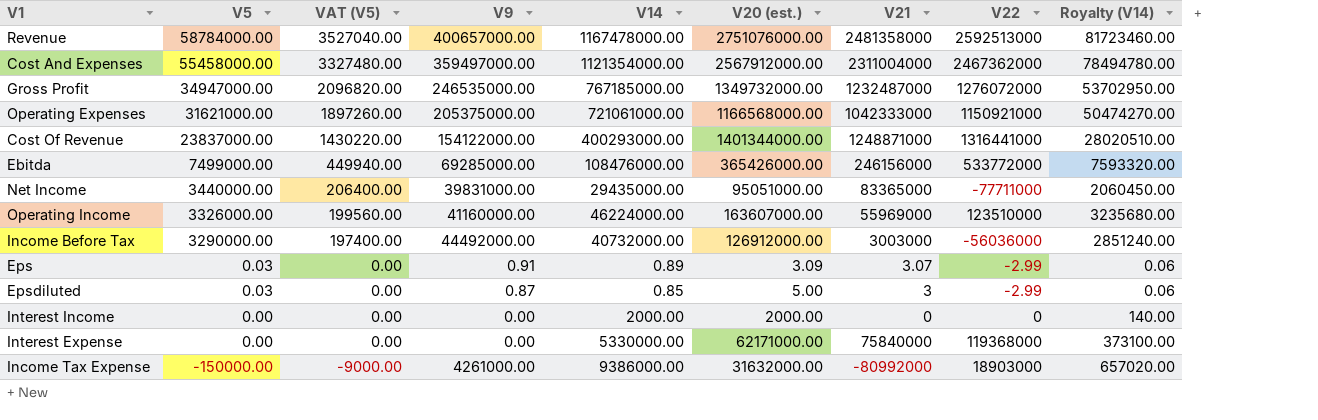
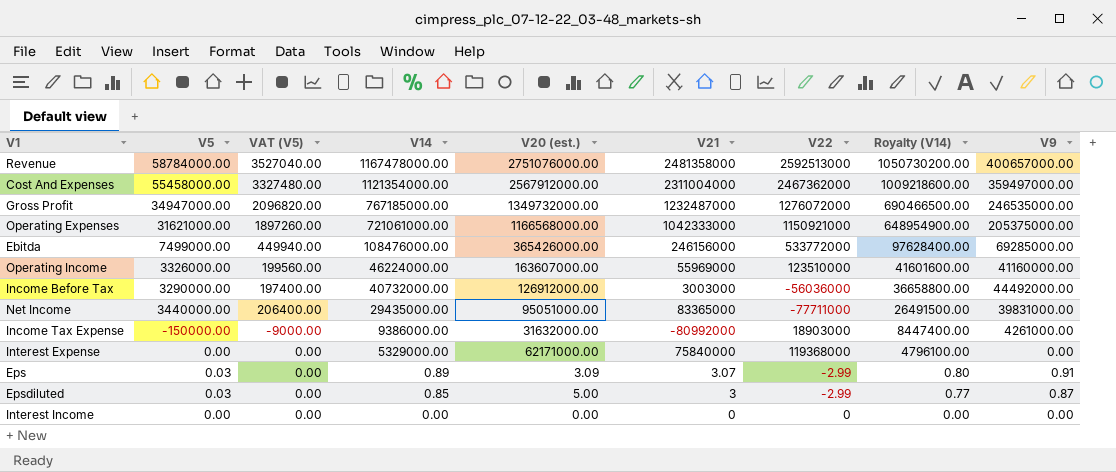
row order: V5 descending -> V14 descending
column Royalty (V14) | formula: [V14] * 0.07 -> [V14] * 0.9
column V9 | position: 4 -> 9
row Cost Of Revenue: 23837000.00 | 1430220.00 | 154122000.00 | 400293000.00 | 1401344000.00 | 1248871000 | 1316441000 | 28020510.00 -> none
Interest Expense | V14: 5330000.00 -> 5329000.00
Interest Income | V14: 2000.00 -> 0.00
Interest Income | V20 (est.): 2000.00 -> 0.00

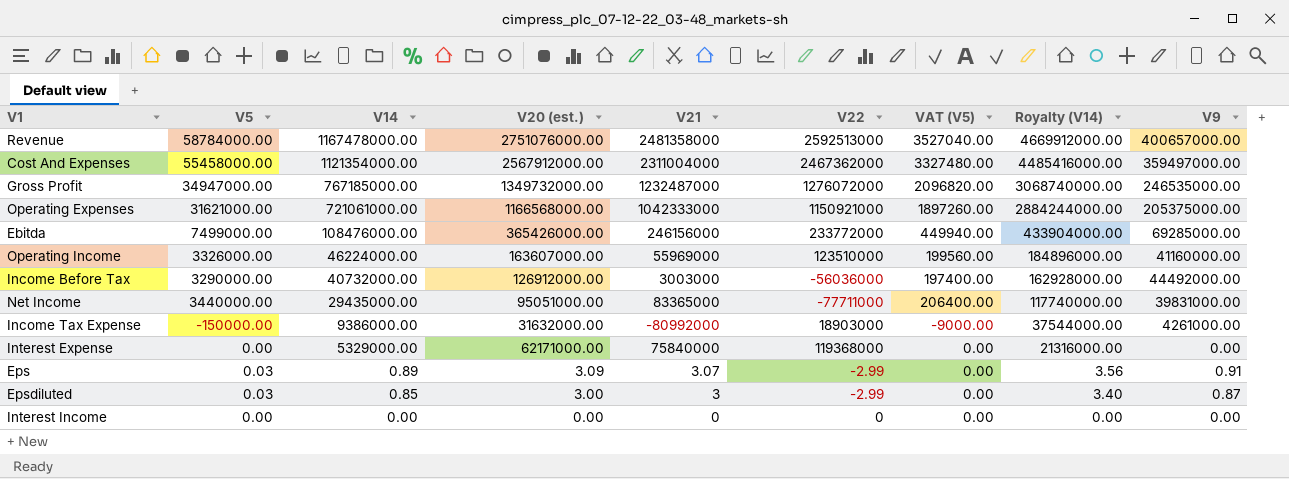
column VAT (V5) | position: 3 -> 7
column Royalty (V14) | formula: [V14] * 0.9 -> [V14] * 4
Ebitda | V22: 533772000 -> 233772000
Epsdiluted | V20 (est.): 5.00 -> 3.00

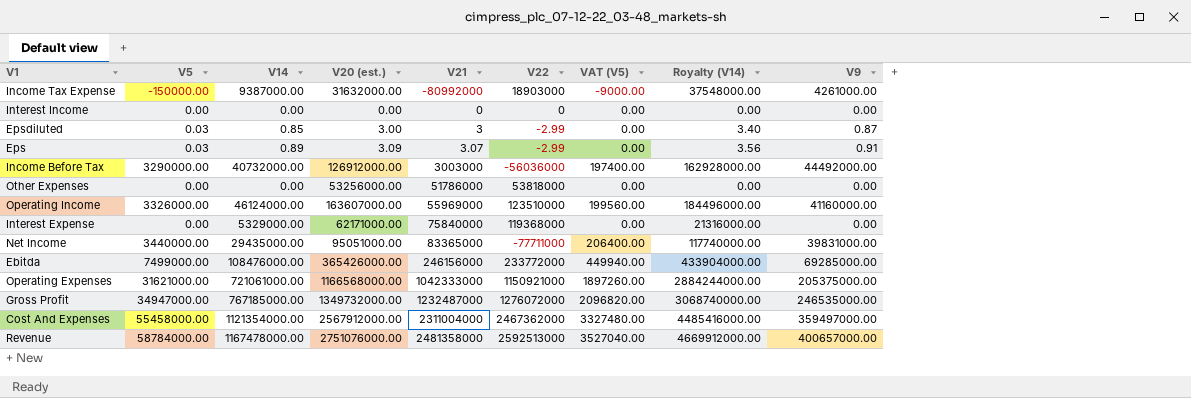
row order: V14 descending -> V21 ascending
Income Tax Expense | V14: 9386000.00 -> 9387000.00
Income Tax Expense | Royalty (V14): 37544000.00 -> 37548000.00
row Other Expenses: none -> 0.00 | 0.00 | 53256000.00 | 51786000 | 53818000 | 0.00 | 0.00 | 0.00
Operating Income | V14: 46224000.00 -> 46124000.00
Operating Income | Royalty (V14): 184896000.00 -> 184496000.00

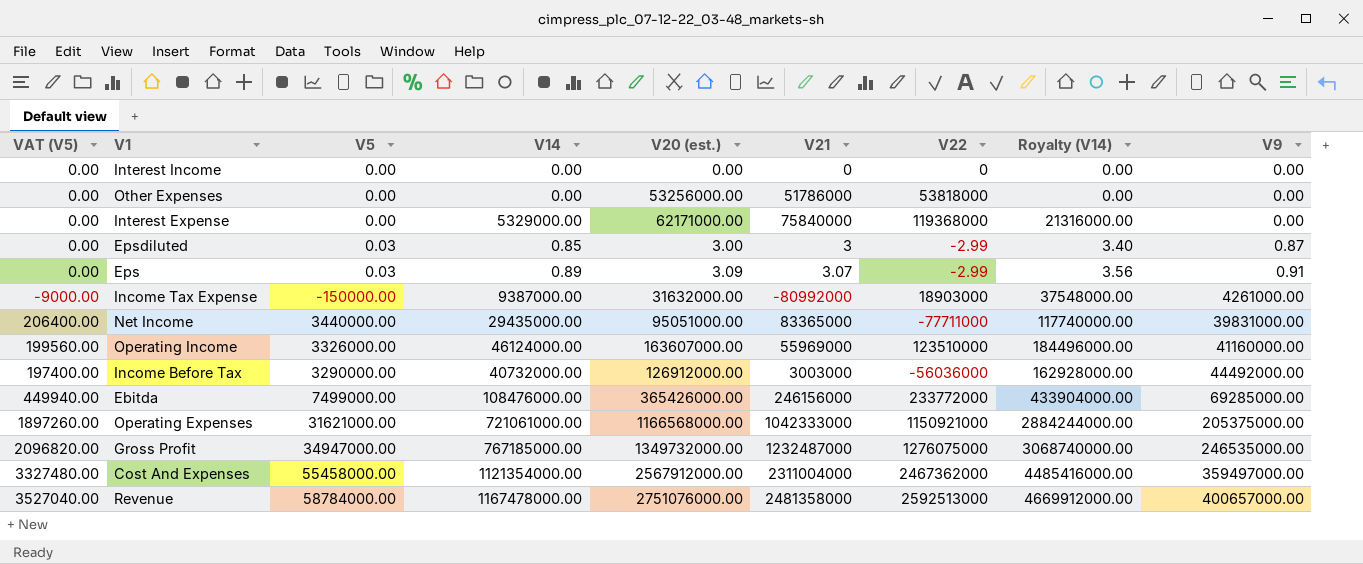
row order: V21 ascending -> V9 ascending
column VAT (V5) | position: 7 -> 1
Gross Profit | V22: 1276072000 -> 1276075000

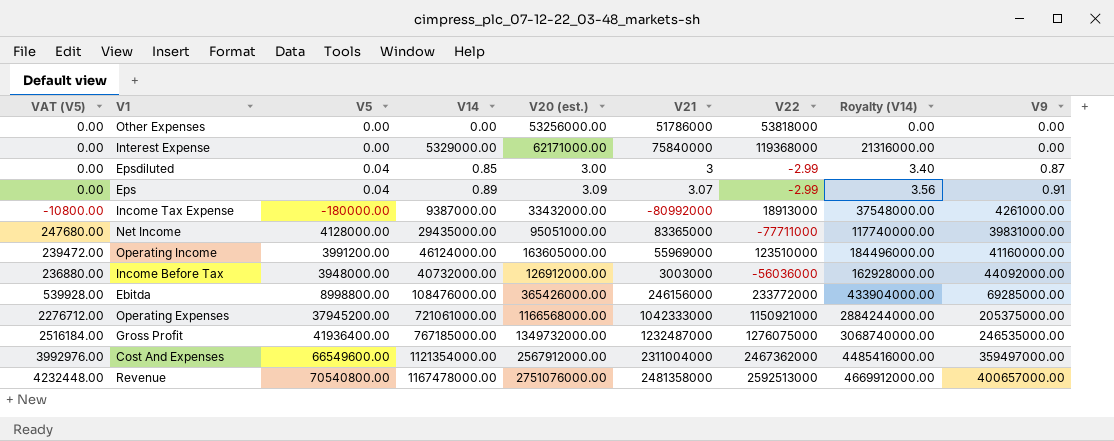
row Interest Income: 0.00 | 0.00 | 0.00 | 0.00 | 0 | 0 | 0.00 | 0.00 -> none
Epsdiluted | V5: 0.03 -> 0.04
Eps | V5: 0.03 -> 0.04
Income Tax Expense | VAT (V5): -9000.00 -> -10800.00
Income Tax Expense | V5: -150000.00 -> -180000.00
Income Tax Expense | V20 (est.): 31632000.00 -> 33432000.00
Income Tax Expense | V22: 18903000 -> 18913000
Net Income | VAT (V5): 206400.00 -> 247680.00
Net Income | V5: 3440000.00 -> 4128000.00
Operating Income | VAT (V5): 199560.00 -> 239472.00
Operating Income | V5: 3326000.00 -> 3991200.00
Operating Income | V20 (est.): 163607000.00 -> 163605000.00
Income Before Tax | VAT (V5): 197400.00 -> 236880.00
Income Before Tax | V5: 3290000.00 -> 3948000.00
Income Before Tax | V9: 44492000.00 -> 44092000.00
Ebitda | VAT (V5): 449940.00 -> 539928.00
Ebitda | V5: 7499000.00 -> 8998800.00
Operating Expenses | VAT (V5): 1897260.00 -> 2276712.00
Operating Expenses | V5: 31621000.00 -> 37945200.00
Gross Profit | VAT (V5): 2096820.00 -> 2516184.00
Gross Profit | V5: 34947000.00 -> 41936400.00
Cost And Expenses | VAT (V5): 3327480.00 -> 3992976.00
Cost And Expenses | V5: 55458000.00 -> 66549600.00
Revenue | VAT (V5): 3527040.00 -> 4232448.00
Revenue | V5: 58784000.00 -> 70540800.00

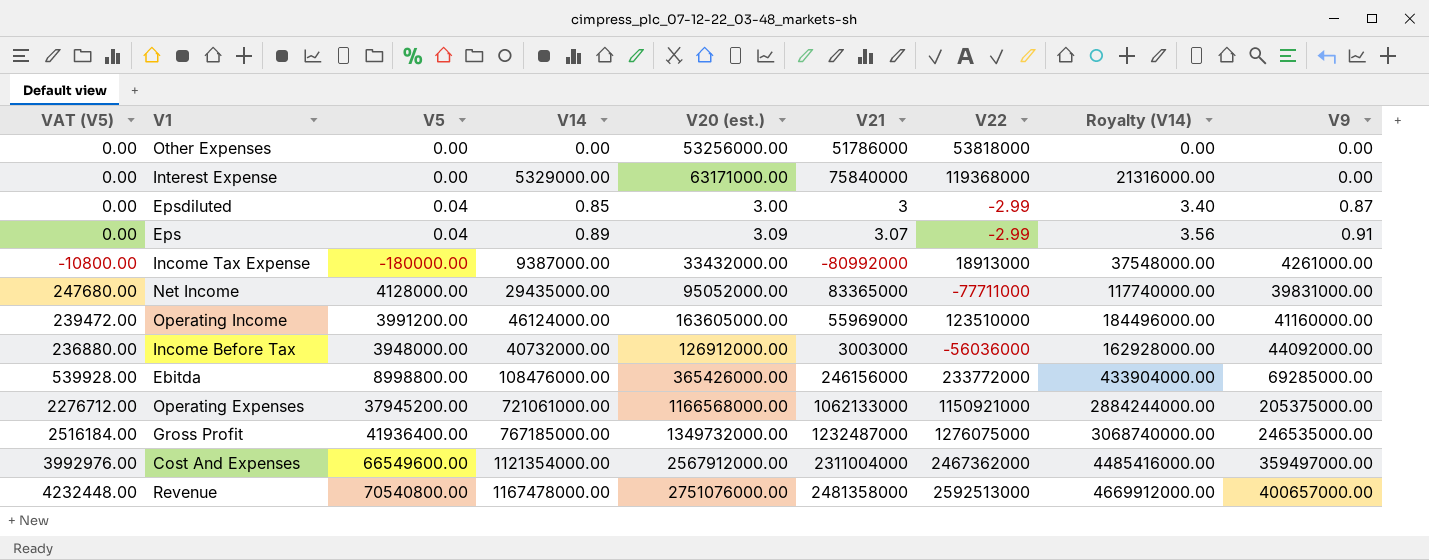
Interest Expense | V20 (est.): 62171000.00 -> 63171000.00
Net Income | V20 (est.): 95051000.00 -> 95052000.00
Operating Expenses | V21: 1042333000 -> 1062133000

